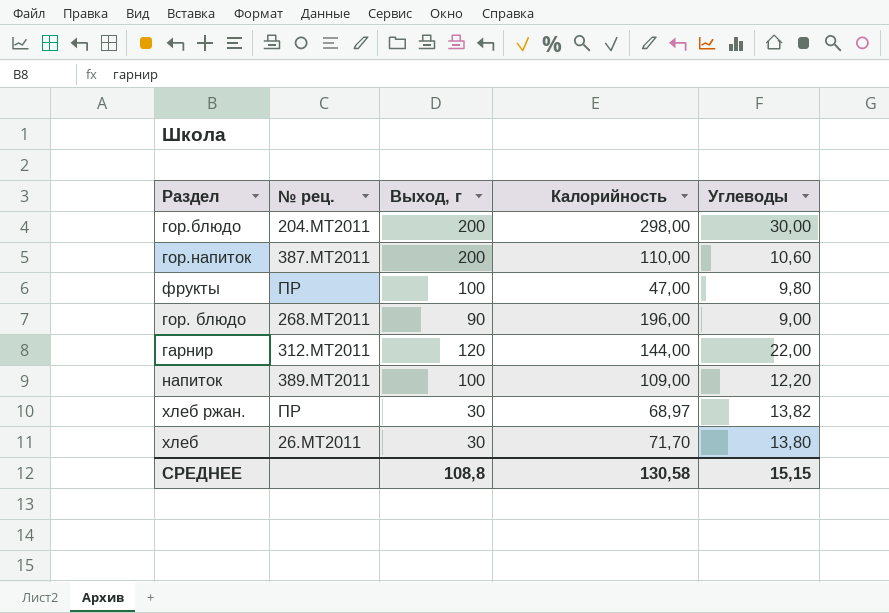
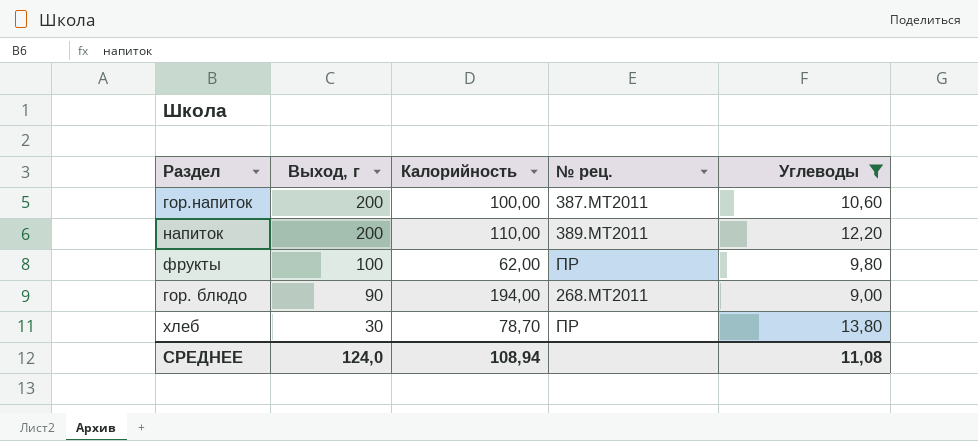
filter: none -> Углеводы <= 13,80
row order: none -> Выход, г descending
column № рец. | position: 2 -> 4
гор.напиток | Калорийность: 110,00 -> 100,00
напиток | Выход, г: 100 -> 200
напиток | Калорийность: 109,00 -> 110,00
фрукты | Калорийность: 47,00 -> 62,00
гор. блюдо | Калорийность: 196,00 -> 194,00
хлеб | Калорийность: 71,70 -> 78,70
хлеб | № рец.: 26.МТ2011 -> ПР
СРЕДНЕЕ | Выход, г: 108,8 -> 124,0
СРЕДНЕЕ | Калорийность: 130,58 -> 108,94
СРЕДНЕЕ | Углеводы: 15,15 -> 11,08

